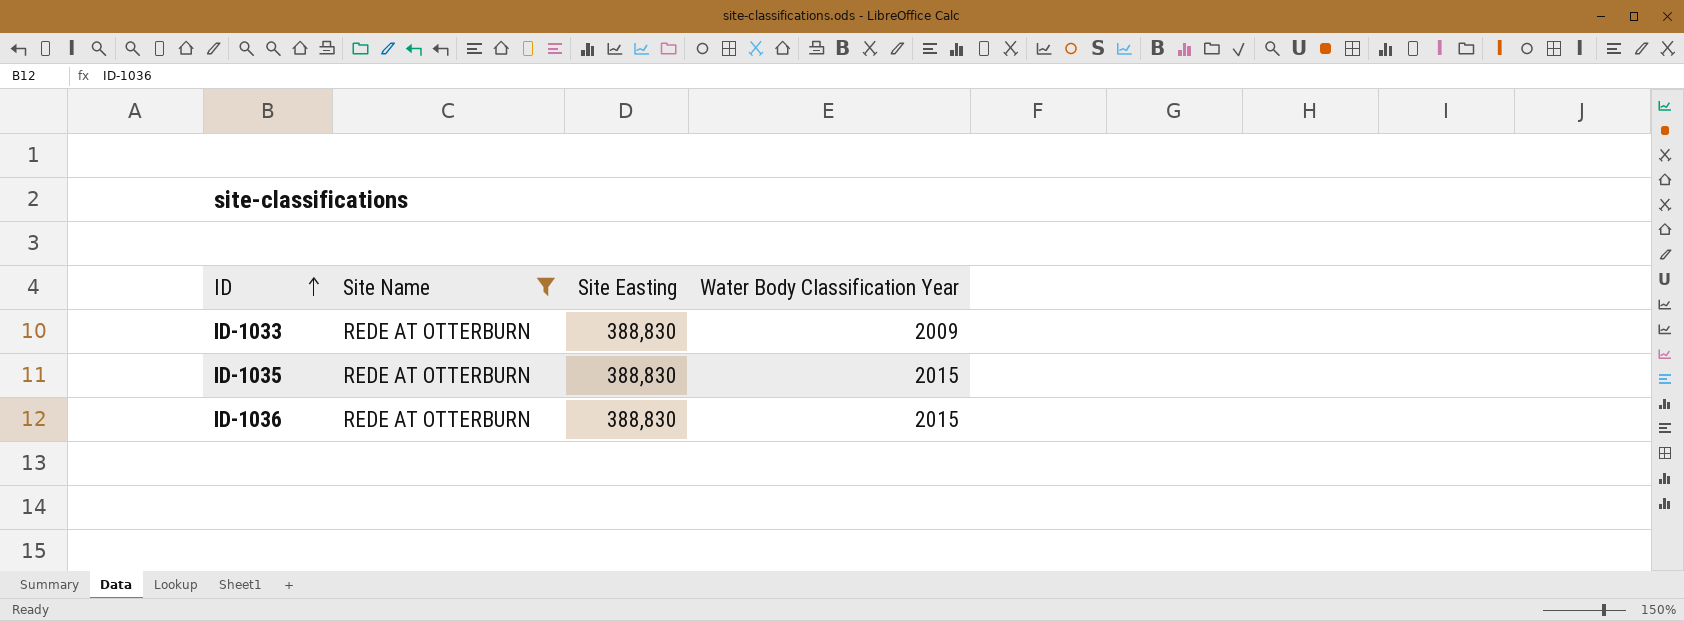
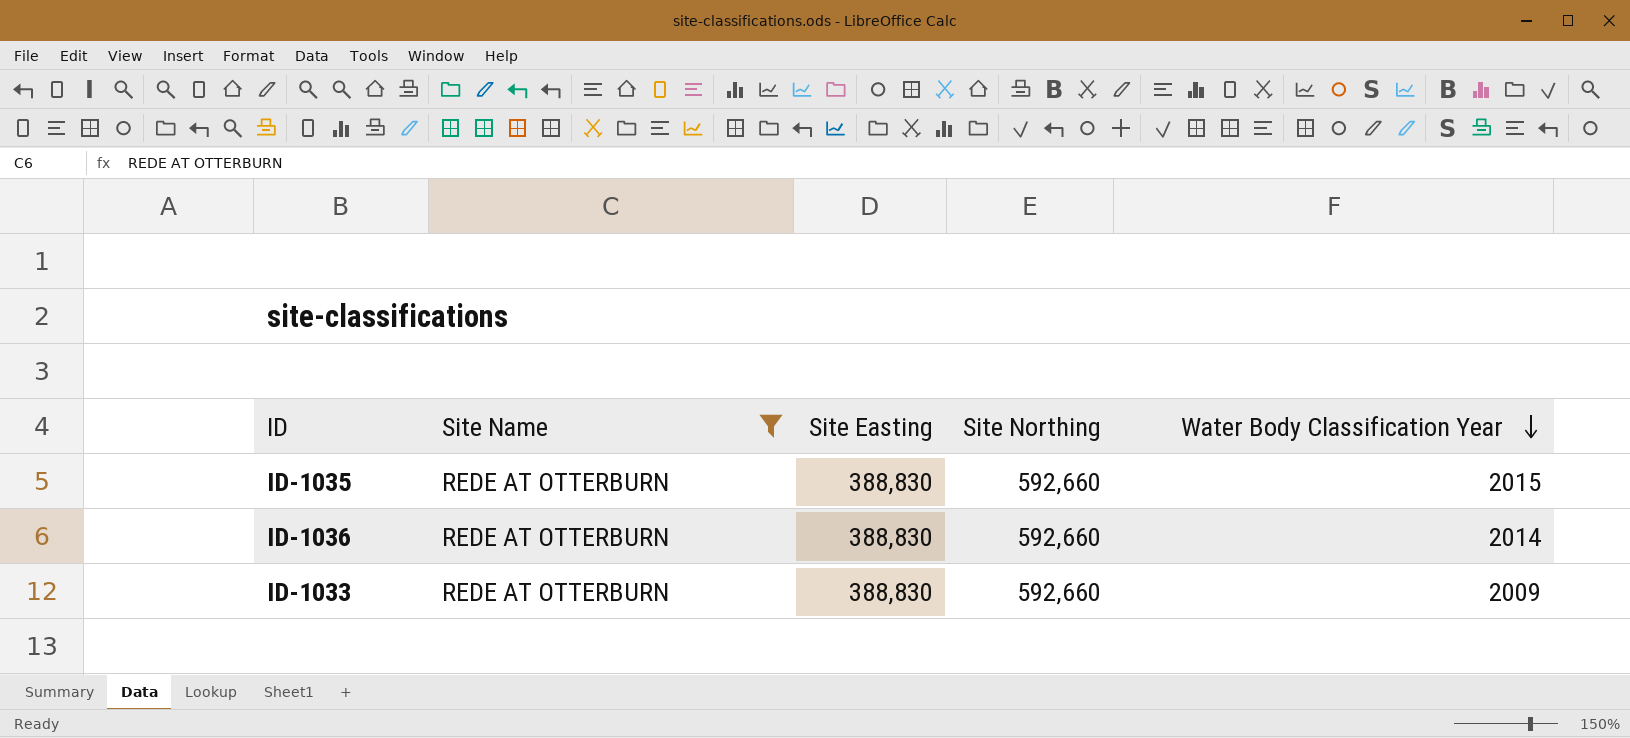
row order: ID ascending -> Water Body Classification Year descending
column Site Northing | position: none -> 4
ID-1036 | Water Body Classification Year: 2015 -> 2014

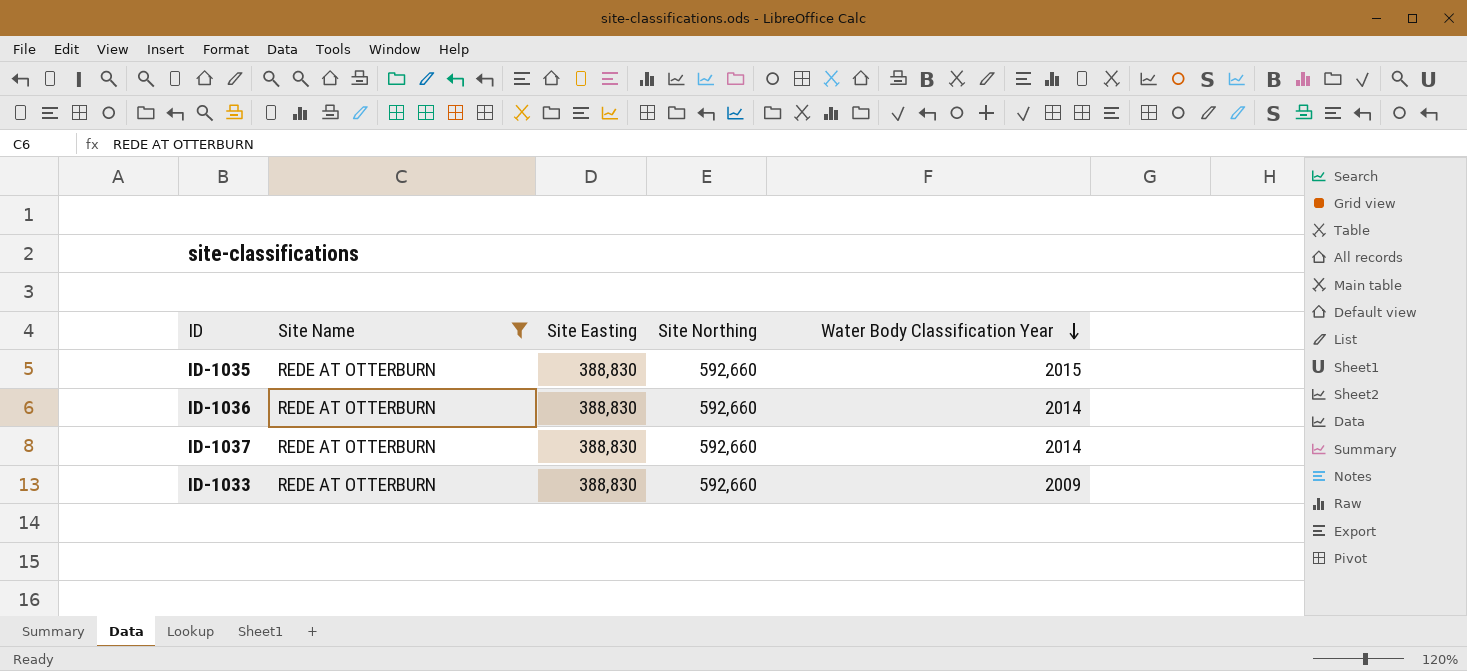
row ID-1037: none -> REDE AT OTTERBURN | 388,830 | 592,660 | 2014

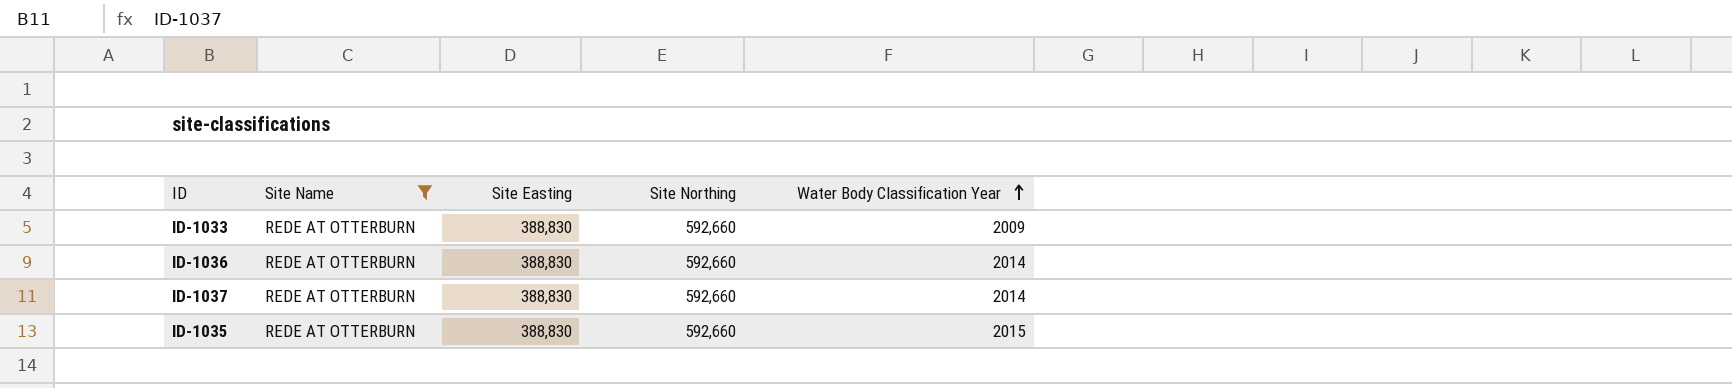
row order: Water Body Classification Year descending -> Water Body Classification Year ascending

